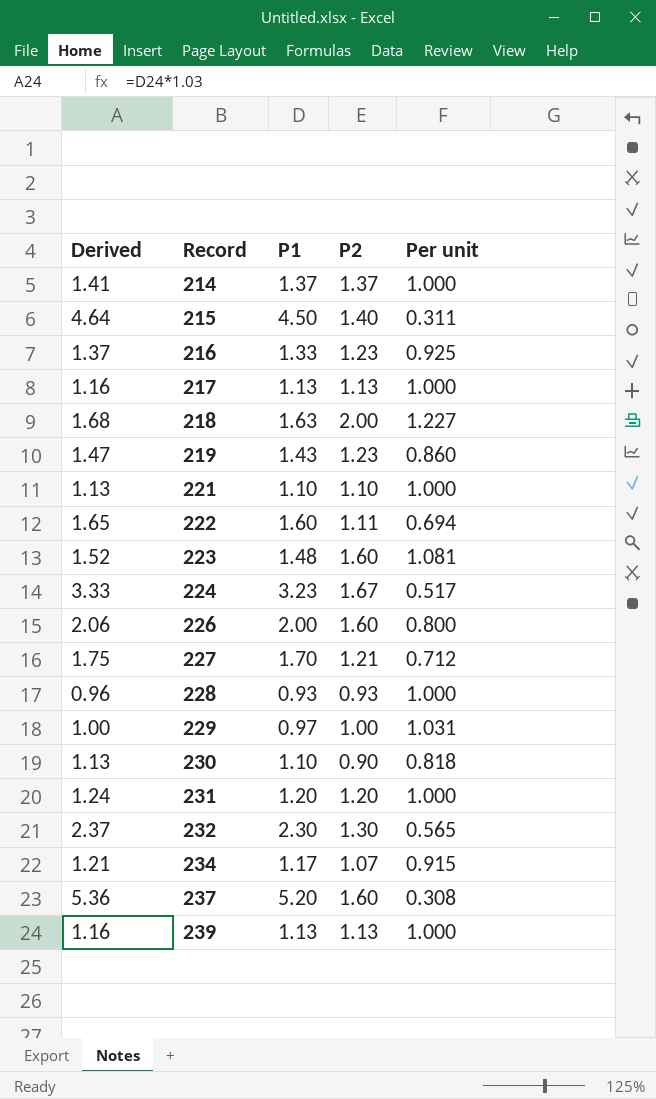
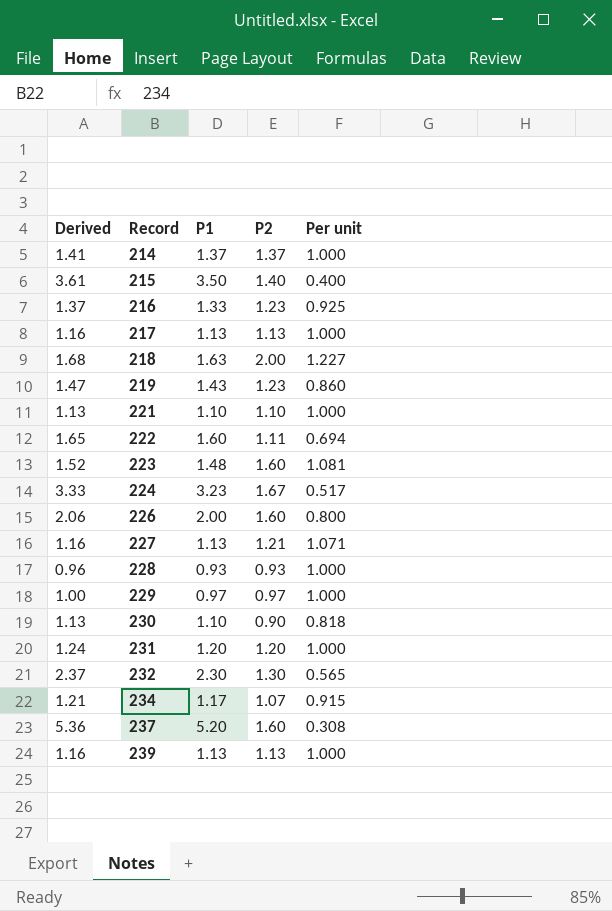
215 | Derived: 4.64 -> 3.61
215 | P1: 4.50 -> 3.50
215 | Per unit: 0.311 -> 0.400
227 | Derived: 1.75 -> 1.16
227 | P1: 1.70 -> 1.13
227 | Per unit: 0.712 -> 1.071
229 | P2: 1.00 -> 0.97
229 | Per unit: 1.031 -> 1.000

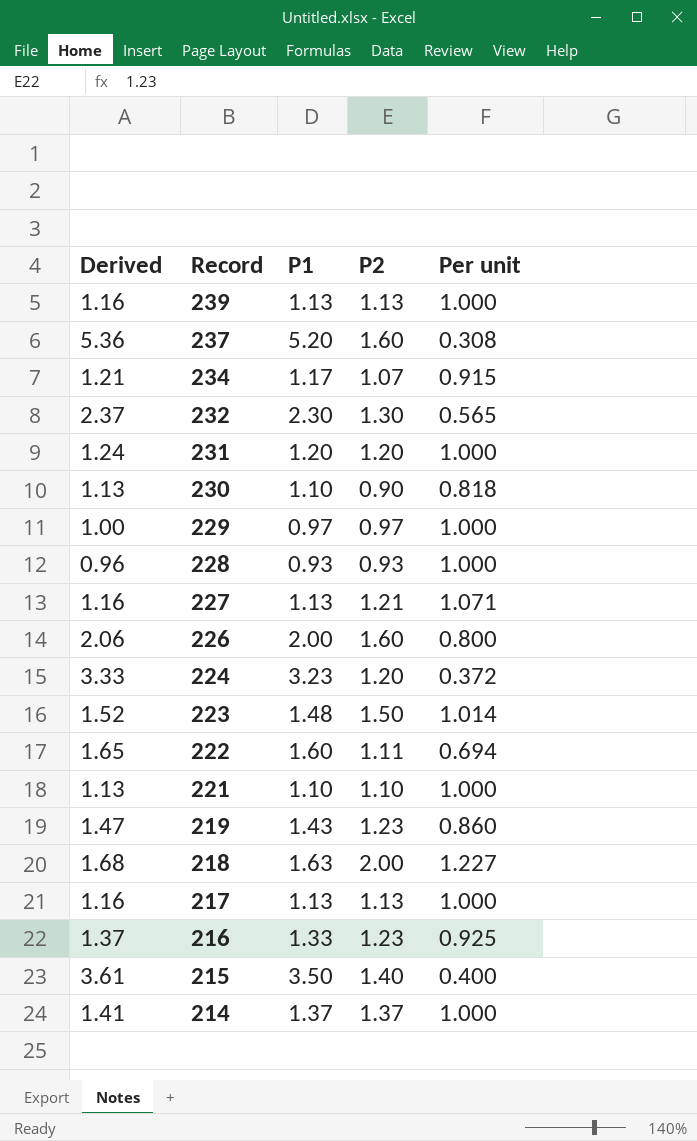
row order: Record ascending -> Record descending
224 | P2: 1.67 -> 1.20
224 | Per unit: 0.517 -> 0.372
223 | P2: 1.60 -> 1.50
223 | Per unit: 1.081 -> 1.014

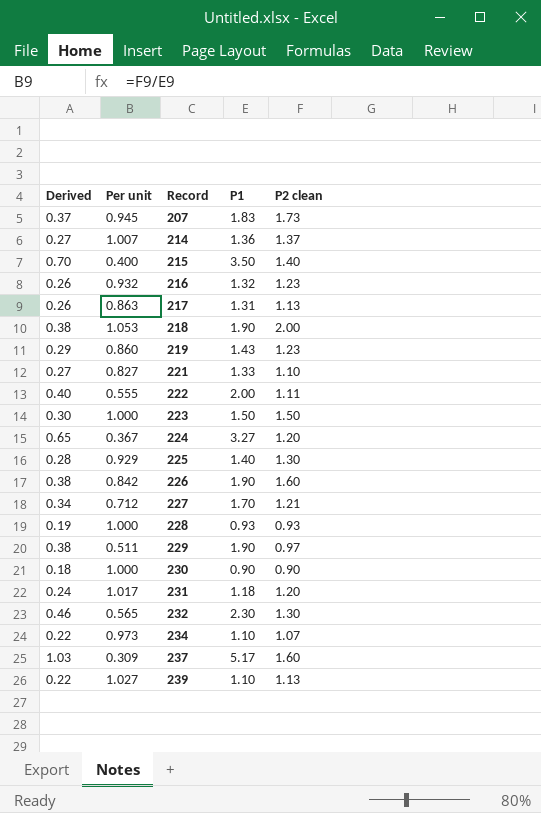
row order: Record descending -> Record ascending
column Derived | formula: [P1] * 1.03 -> [P1] * 0.2
column Per unit | position: 5 -> 2
column name: P2 -> P2 clean
row 207: none -> 0.37 | 0.945 | 1.83 | 1.73
214 | Per unit: 1.000 -> 1.007
214 | P1: 1.37 -> 1.36
216 | Per unit: 0.925 -> 0.932
216 | P1: 1.33 -> 1.32
217 | Per unit: 1.000 -> 0.863
217 | P1: 1.13 -> 1.31
218 | Per unit: 1.227 -> 1.053
218 | P1: 1.63 -> 1.90
221 | Per unit: 1.000 -> 0.827
221 | P1: 1.10 -> 1.33
222 | Per unit: 0.694 -> 0.555
222 | P1: 1.60 -> 2.00
223 | Per unit: 1.014 -> 1.000
223 | P1: 1.48 -> 1.50
224 | Per unit: 0.372 -> 0.367
224 | P1: 3.23 -> 3.27
row 225: none -> 0.28 | 0.929 | 1.40 | 1.30
226 | Per unit: 0.800 -> 0.842
226 | P1: 2.00 -> 1.90
227 | Per unit: 1.071 -> 0.712
227 | P1: 1.13 -> 1.70
229 | Per unit: 1.000 -> 0.511
229 | P1: 0.97 -> 1.90
230 | Per unit: 0.818 -> 1.000
230 | P1: 1.10 -> 0.90
231 | Per unit: 1.000 -> 1.017
231 | P1: 1.20 -> 1.18
234 | Per unit: 0.915 -> 0.973
234 | P1: 1.17 -> 1.10
237 | Per unit: 0.308 -> 0.309
237 | P1: 5.20 -> 5.17
239 | Per unit: 1.000 -> 1.027
239 | P1: 1.13 -> 1.10

